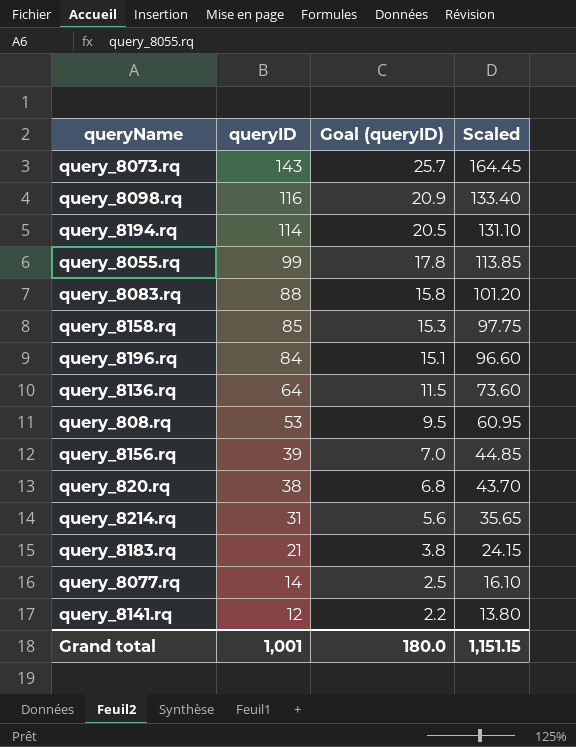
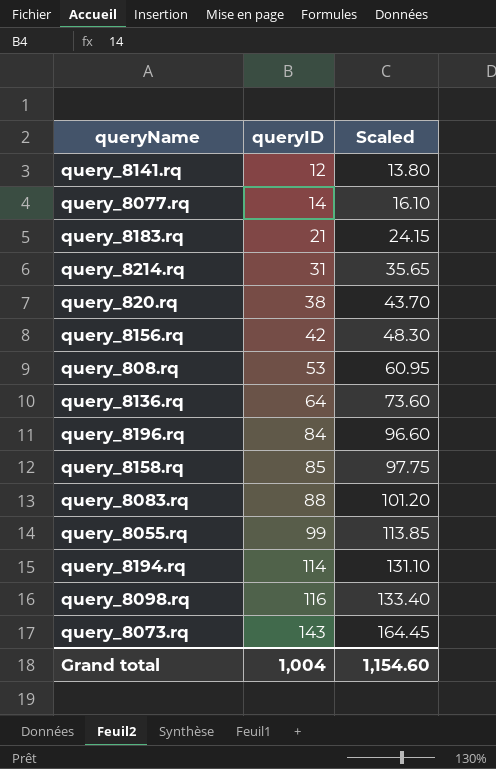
row order: queryID descending -> queryID ascending
column Goal (queryID) | formula: [queryID] * 0.18 -> none
query_8156.rq | queryID: 39 -> 42
query_8156.rq | Scaled: 44.85 -> 48.30
Grand total | queryID: 1,001 -> 1,004
Grand total | Scaled: 1,151.15 -> 1,154.60

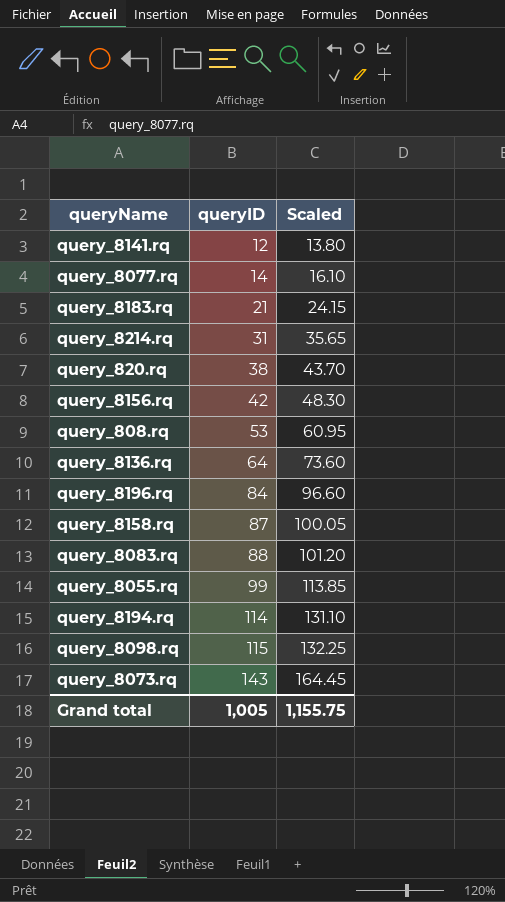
query_8158.rq | queryID: 85 -> 87
query_8158.rq | Scaled: 97.75 -> 100.05
query_8098.rq | queryID: 116 -> 115
query_8098.rq | Scaled: 133.40 -> 132.25
Grand total | queryID: 1,004 -> 1,005
Grand total | Scaled: 1,154.60 -> 1,155.75

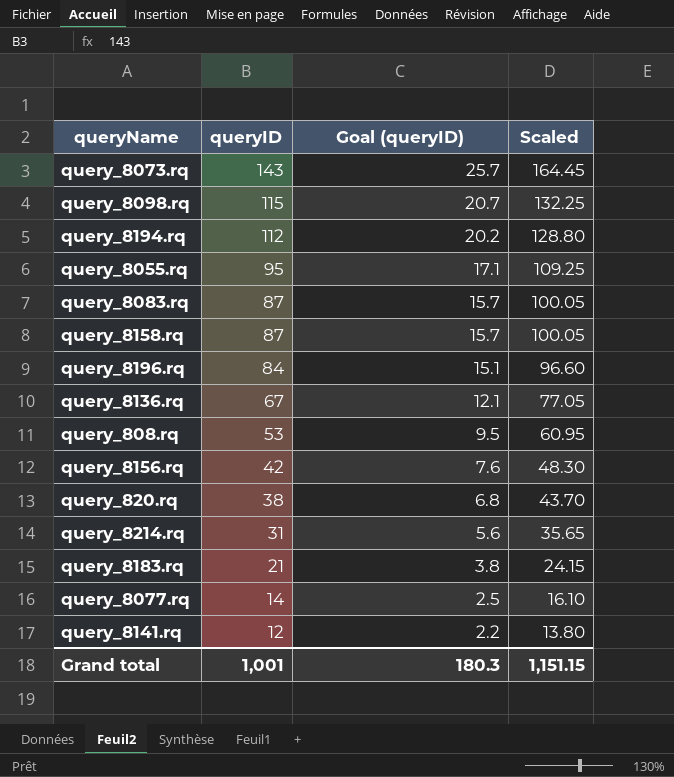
row order: queryID ascending -> queryID descending
column Goal (queryID) | formula: none -> [queryID] * 0.18
query_8194.rq | queryID: 114 -> 112
query_8194.rq | Scaled: 131.10 -> 128.80
query_8055.rq | queryID: 99 -> 95
query_8055.rq | Scaled: 113.85 -> 109.25
query_8083.rq | queryID: 88 -> 87
query_8083.rq | Scaled: 101.20 -> 100.05
query_8136.rq | queryID: 64 -> 67
query_8136.rq | Scaled: 73.60 -> 77.05
Grand total | queryID: 1,005 -> 1,001
Grand total | Scaled: 1,155.75 -> 1,151.15

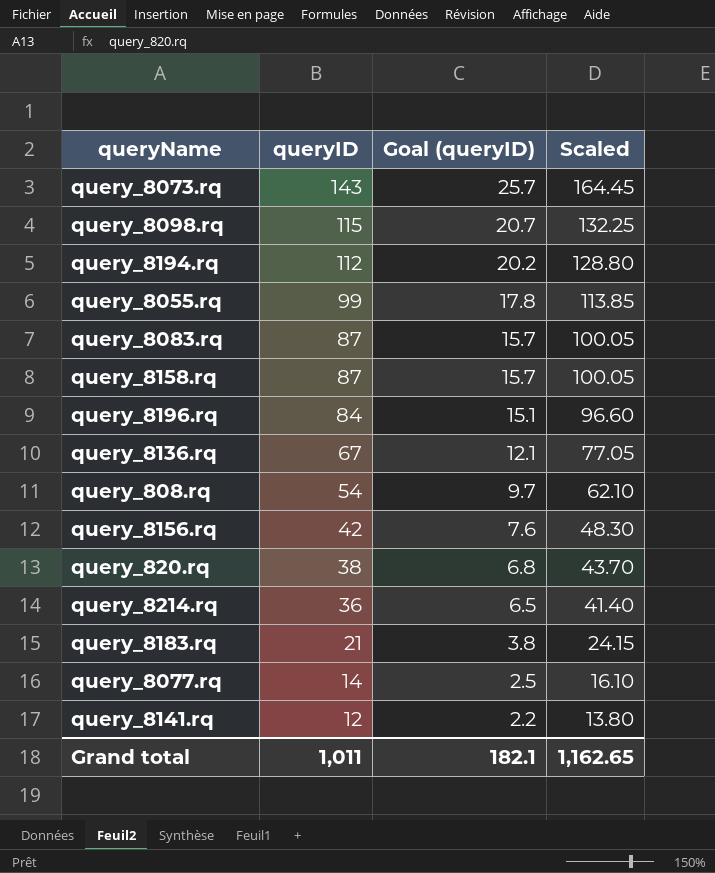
query_8055.rq | queryID: 95 -> 99
query_8055.rq | Goal (queryID): 17.1 -> 17.8
query_8055.rq | Scaled: 109.25 -> 113.85
query_808.rq | queryID: 53 -> 54
query_808.rq | Goal (queryID): 9.5 -> 9.7
query_808.rq | Scaled: 60.95 -> 62.10
query_8214.rq | queryID: 31 -> 36
query_8214.rq | Goal (queryID): 5.6 -> 6.5
query_8214.rq | Scaled: 35.65 -> 41.40
Grand total | queryID: 1,001 -> 1,011
Grand total | Goal (queryID): 180.3 -> 182.1
Grand total | Scaled: 1,151.15 -> 1,162.65

